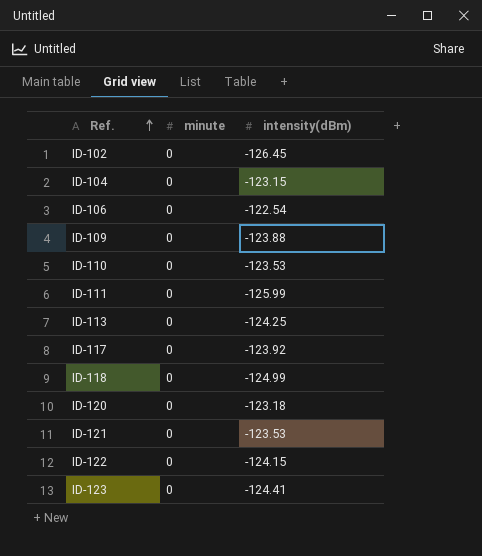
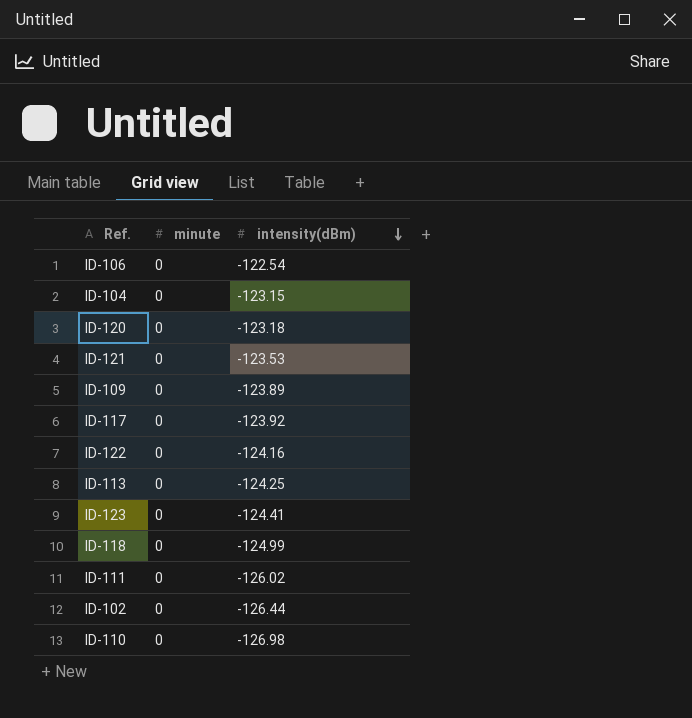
row order: Ref. ascending -> intensity(dBm) descending
ID-109 | intensity(dBm): -123.88 -> -123.89
ID-122 | intensity(dBm): -124.15 -> -124.16
ID-111 | intensity(dBm): -125.99 -> -126.02
ID-102 | intensity(dBm): -126.45 -> -126.44
ID-110 | intensity(dBm): -123.53 -> -126.98

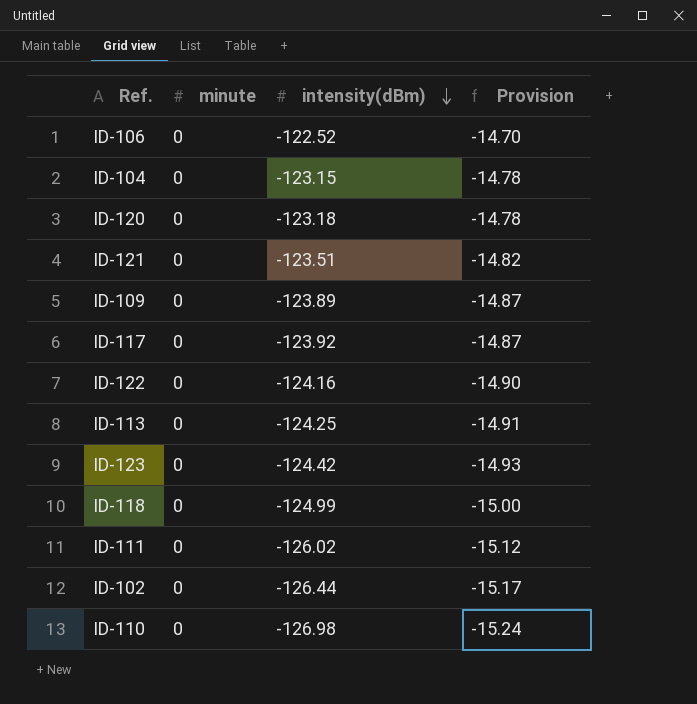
column Provision | formula: none -> [intensity(dBm)] * 0.12
ID-106 | intensity(dBm): -122.54 -> -122.52
ID-121 | intensity(dBm): -123.53 -> -123.51
ID-123 | intensity(dBm): -124.41 -> -124.42

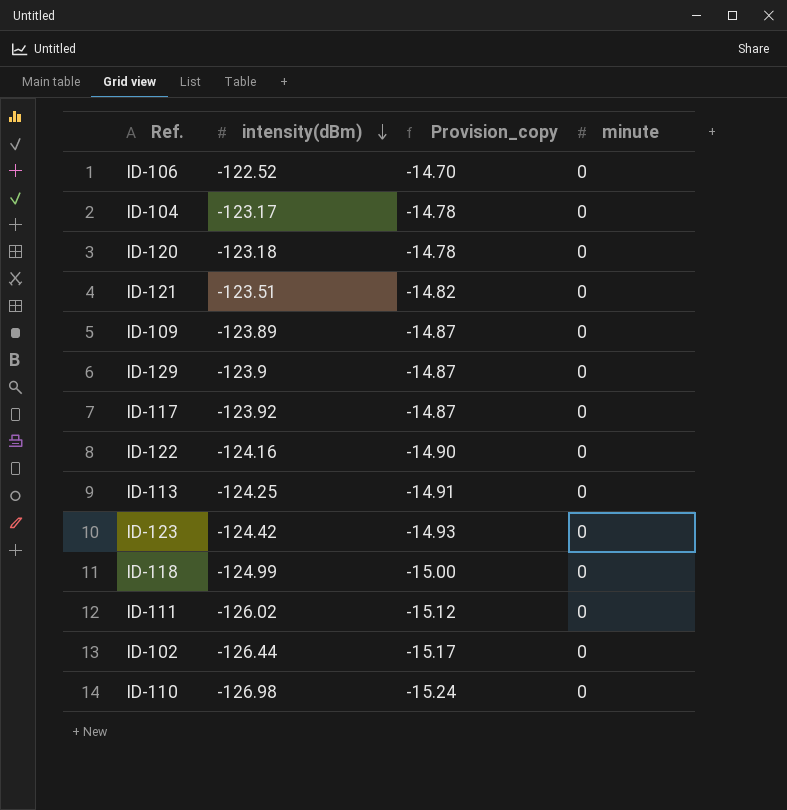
column name: Provision -> Provision_copy
column minute | position: 2 -> 4
ID-104 | intensity(dBm): -123.15 -> -123.17
row ID-129: none -> -123.9 | -14.87 | 0

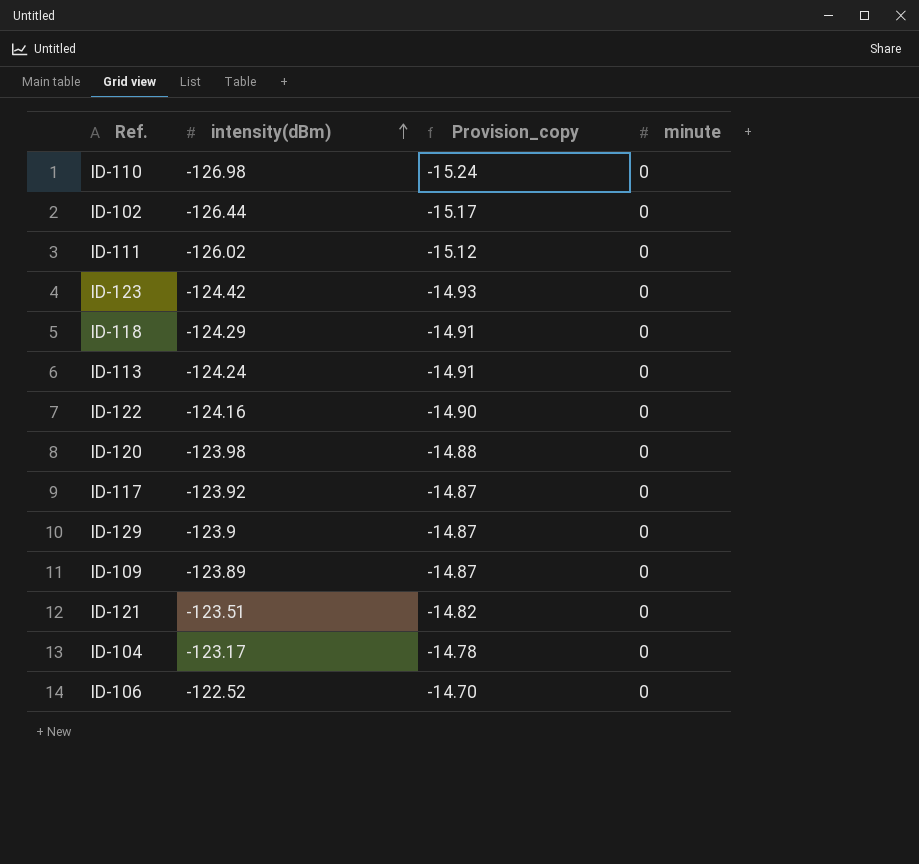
row order: intensity(dBm) descending -> intensity(dBm) ascending
ID-118 | intensity(dBm): -124.99 -> -124.29
ID-118 | Provision_copy: -15.00 -> -14.91
ID-113 | intensity(dBm): -124.25 -> -124.24
ID-120 | intensity(dBm): -123.18 -> -123.98
ID-120 | Provision_copy: -14.78 -> -14.88

